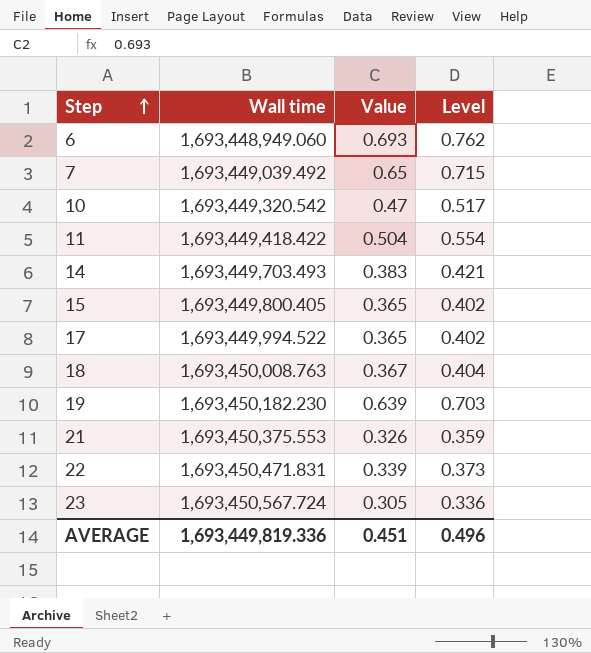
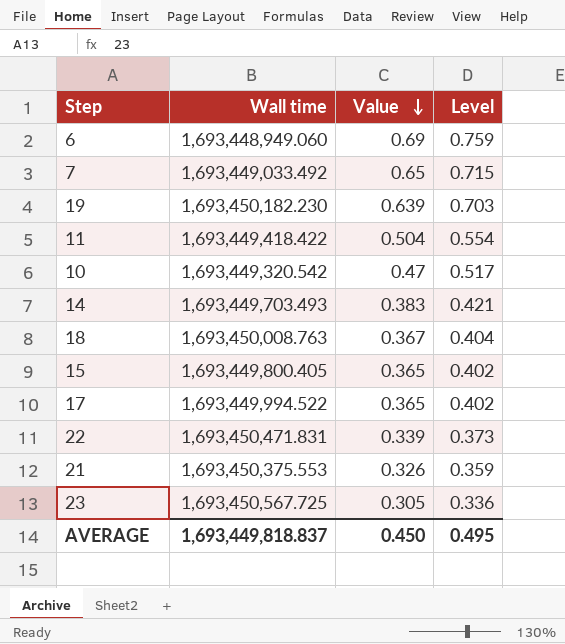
row order: Step ascending -> Value descending
6 | Value: 0.693 -> 0.69
6 | Level: 0.762 -> 0.759
7 | Wall time: 1,693,449,039.492 -> 1,693,449,033.492
23 | Wall time: 1,693,450,567.724 -> 1,693,450,567.725
AVERAGE | Wall time: 1,693,449,819.336 -> 1,693,449,818.837
AVERAGE | Value: 0.451 -> 0.450
AVERAGE | Level: 0.496 -> 0.495

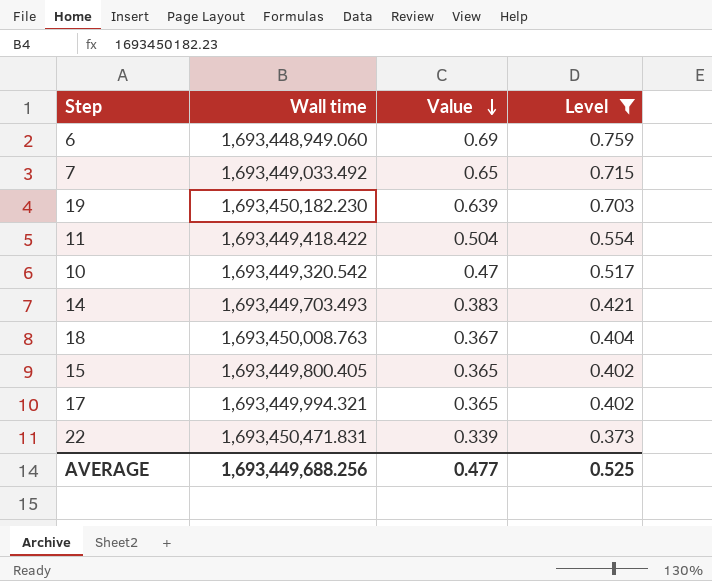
filter: none -> Level >= 0.373
17 | Wall time: 1,693,449,994.522 -> 1,693,449,994.321
AVERAGE | Wall time: 1,693,449,818.837 -> 1,693,449,688.256
AVERAGE | Value: 0.450 -> 0.477
AVERAGE | Level: 0.495 -> 0.525

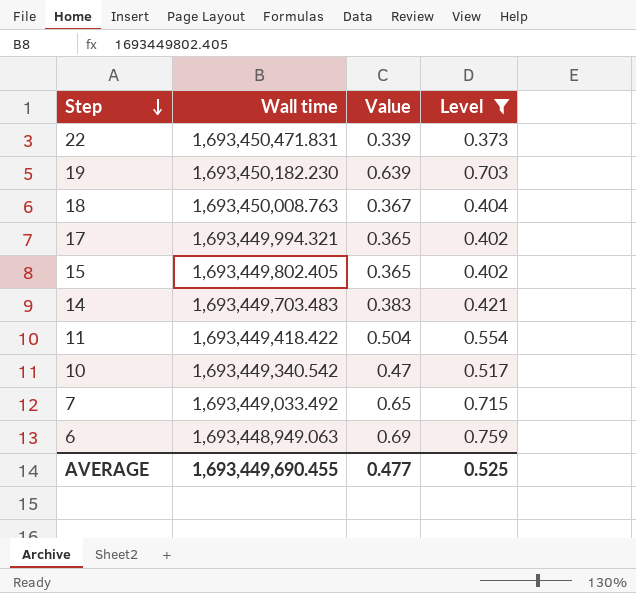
row order: Value descending -> Step descending
15 | Wall time: 1,693,449,800.405 -> 1,693,449,802.405
14 | Wall time: 1,693,449,703.493 -> 1,693,449,703.483
10 | Wall time: 1,693,449,320.542 -> 1,693,449,340.542
6 | Wall time: 1,693,448,949.060 -> 1,693,448,949.063
AVERAGE | Wall time: 1,693,449,688.256 -> 1,693,449,690.455

